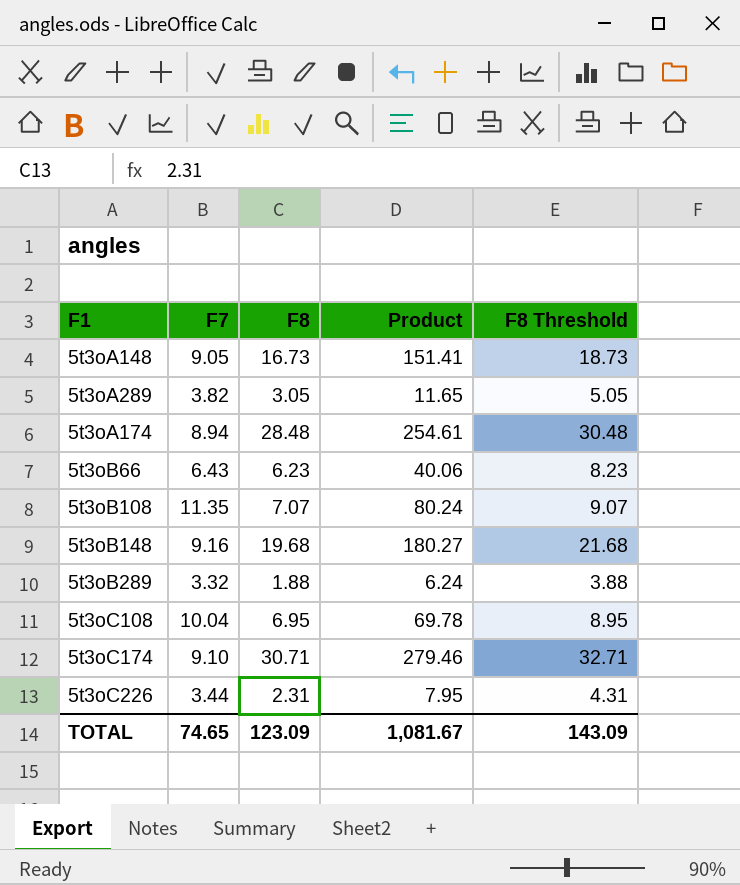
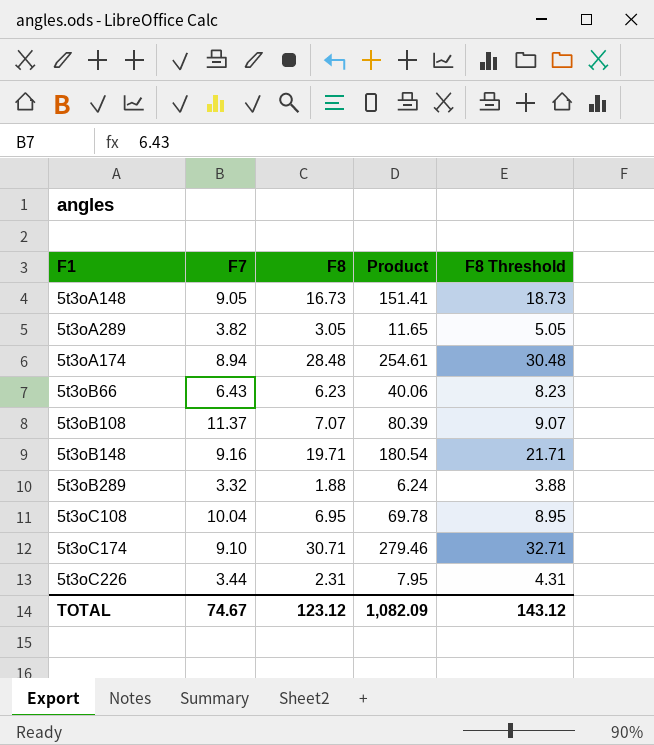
5t3oB108 | F7: 11.35 -> 11.37
5t3oB108 | Product: 80.24 -> 80.39
5t3oB148 | F8: 19.68 -> 19.71
5t3oB148 | Product: 180.27 -> 180.54
5t3oB148 | F8 Threshold: 21.68 -> 21.71
TOTAL | F7: 74.65 -> 74.67
TOTAL | F8: 123.09 -> 123.12
TOTAL | Product: 1,081.67 -> 1,082.09
TOTAL | F8 Threshold: 143.09 -> 143.12

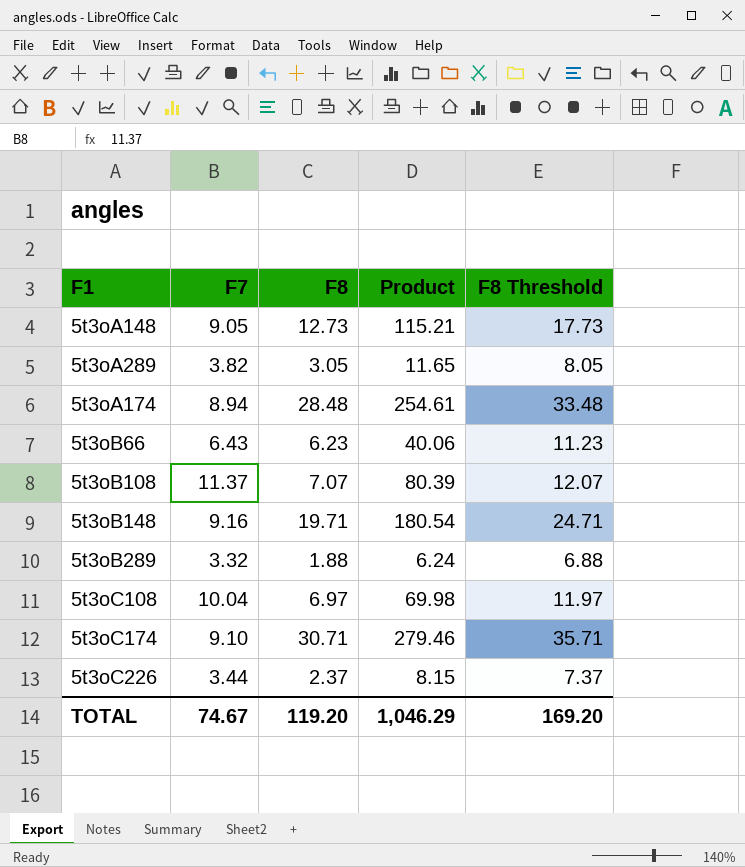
column F8 Threshold | formula: [F8] + 2 -> [F8] + 5
5t3oA148 | F8: 16.73 -> 12.73
5t3oA148 | Product: 151.41 -> 115.21
5t3oC108 | F8: 6.95 -> 6.97
5t3oC108 | Product: 69.78 -> 69.98
5t3oC226 | F8: 2.31 -> 2.37
5t3oC226 | Product: 7.95 -> 8.15
TOTAL | F8: 123.12 -> 119.20
TOTAL | Product: 1,082.09 -> 1,046.29
TOTAL | F8 Threshold: 143.12 -> 169.20

